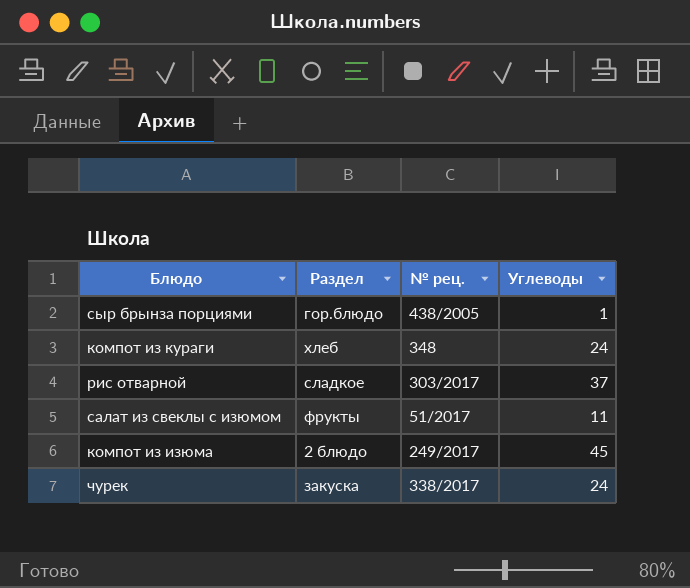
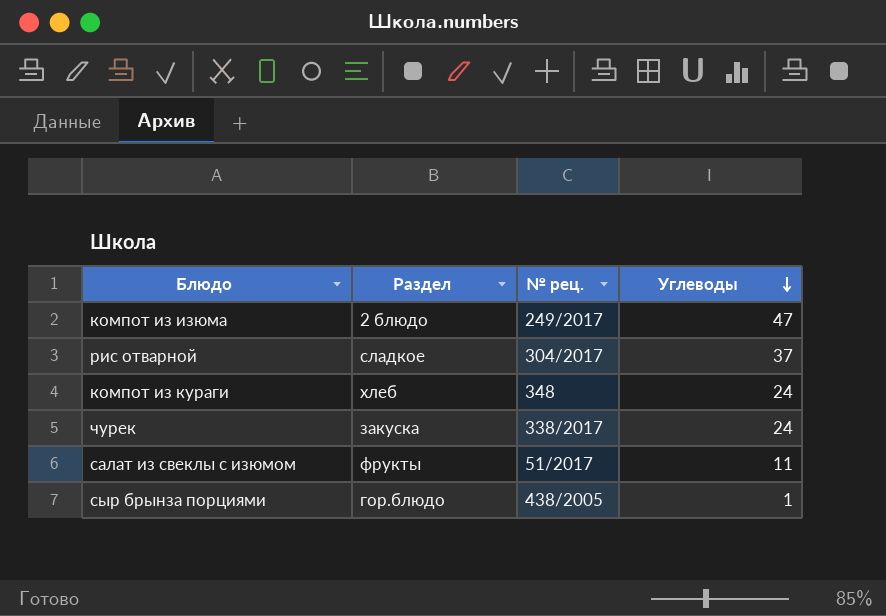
row order: none -> Углеводы descending
компот из изюма | Углеводы: 45 -> 47
рис отварной | № рец.: 303/2017 -> 304/2017

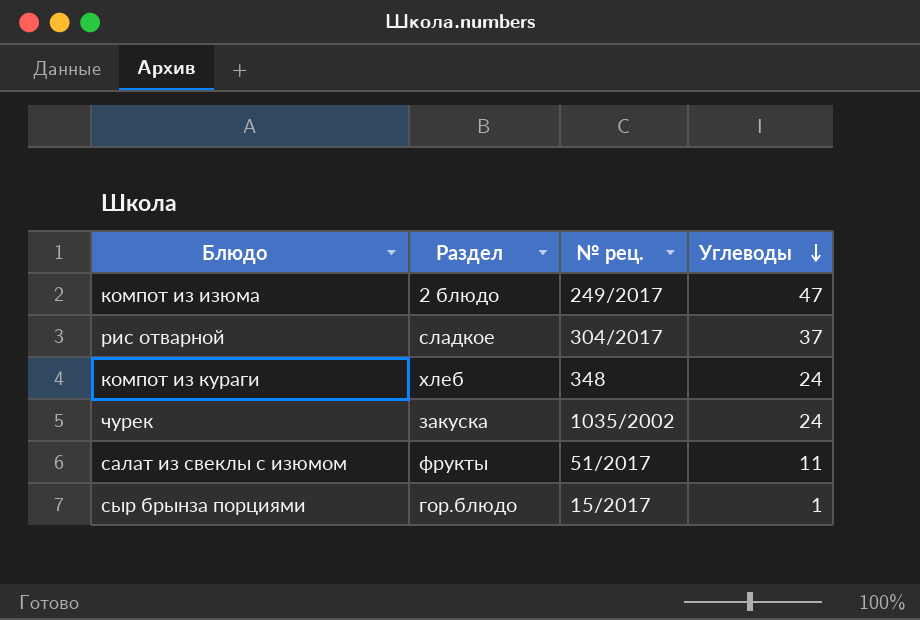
чурек | № рец.: 338/2017 -> 1035/2002
сыр брынза порциями | № рец.: 438/2005 -> 15/2017

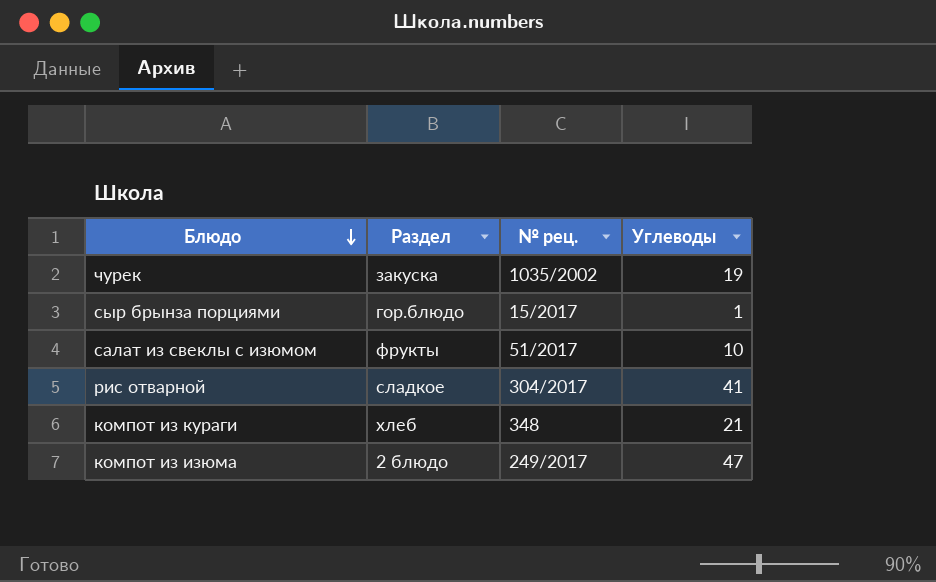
row order: Углеводы descending -> Блюдо descending
чурек | Углеводы: 24 -> 19
салат из свеклы с изюмом | Углеводы: 11 -> 10
рис отварной | Углеводы: 37 -> 41
компот из кураги | Углеводы: 24 -> 21

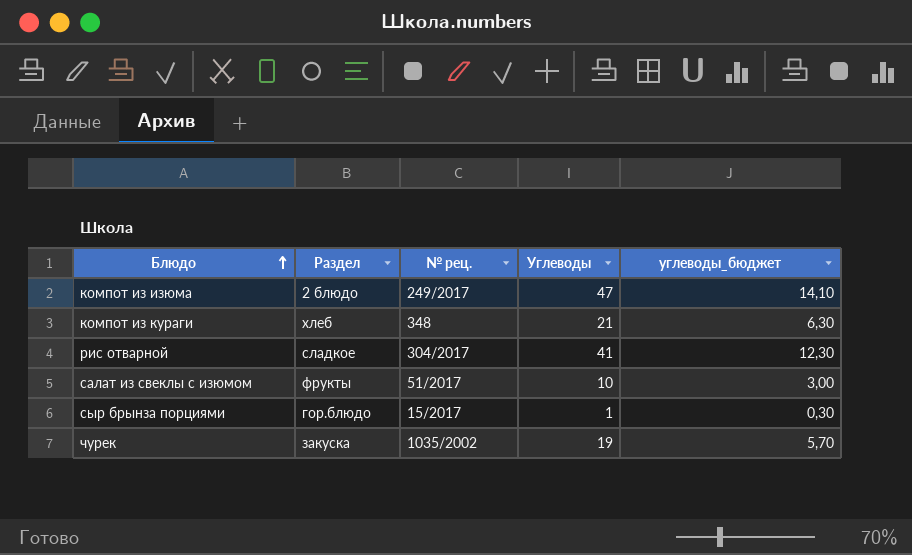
row order: Блюдо descending -> Блюдо ascending
column углеводы_бюджет | formula: none -> [Углеводы] * 0,3

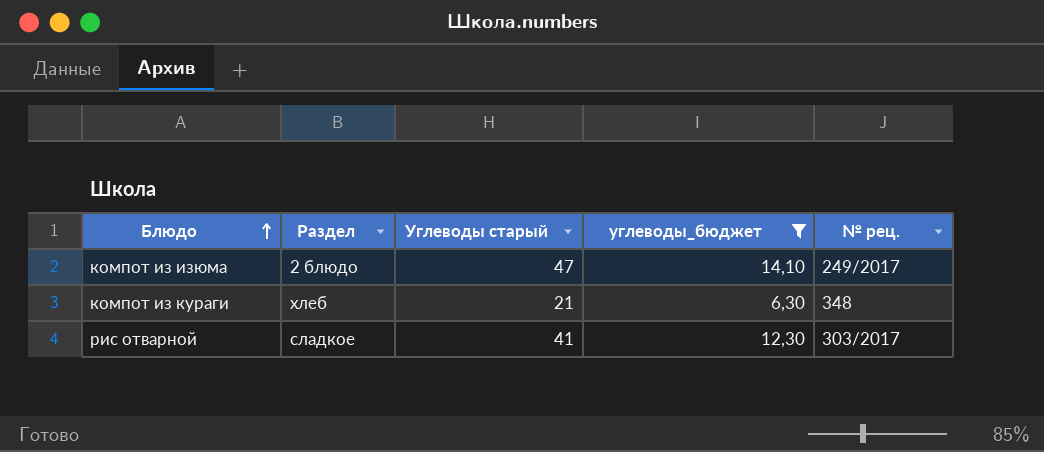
filter: none -> углеводы_бюджет >= 6,30
column name: Углеводы -> Углеводы старый
column № рец. | position: 3 -> 5
рис отварной | № рец.: 304/2017 -> 303/2017

